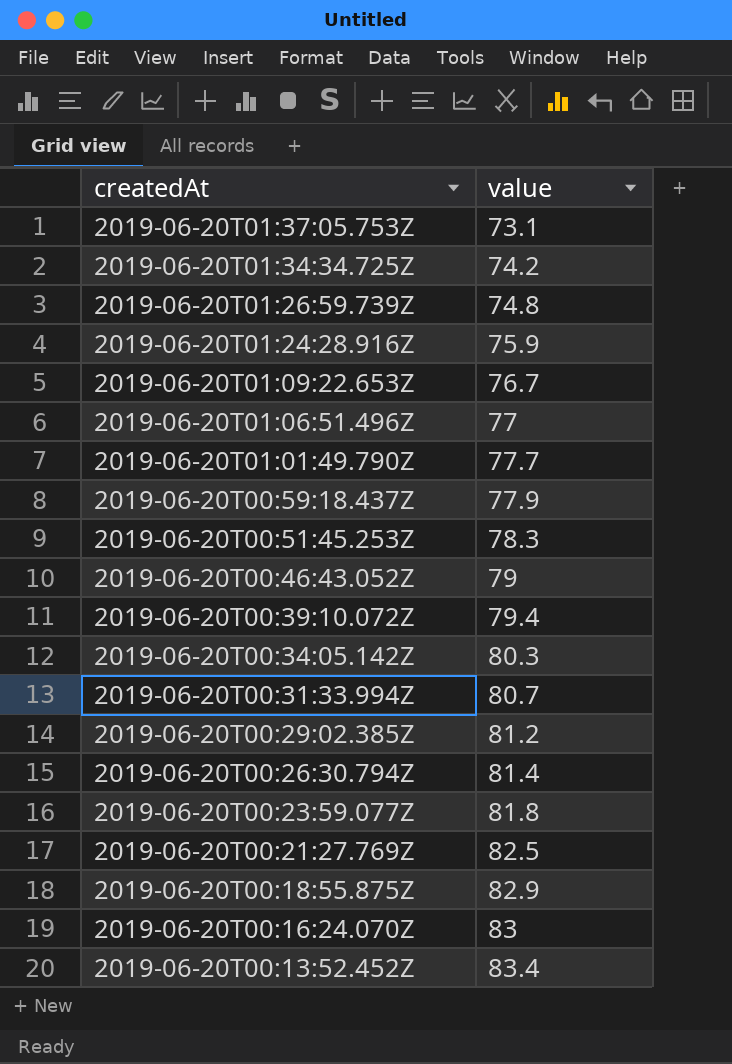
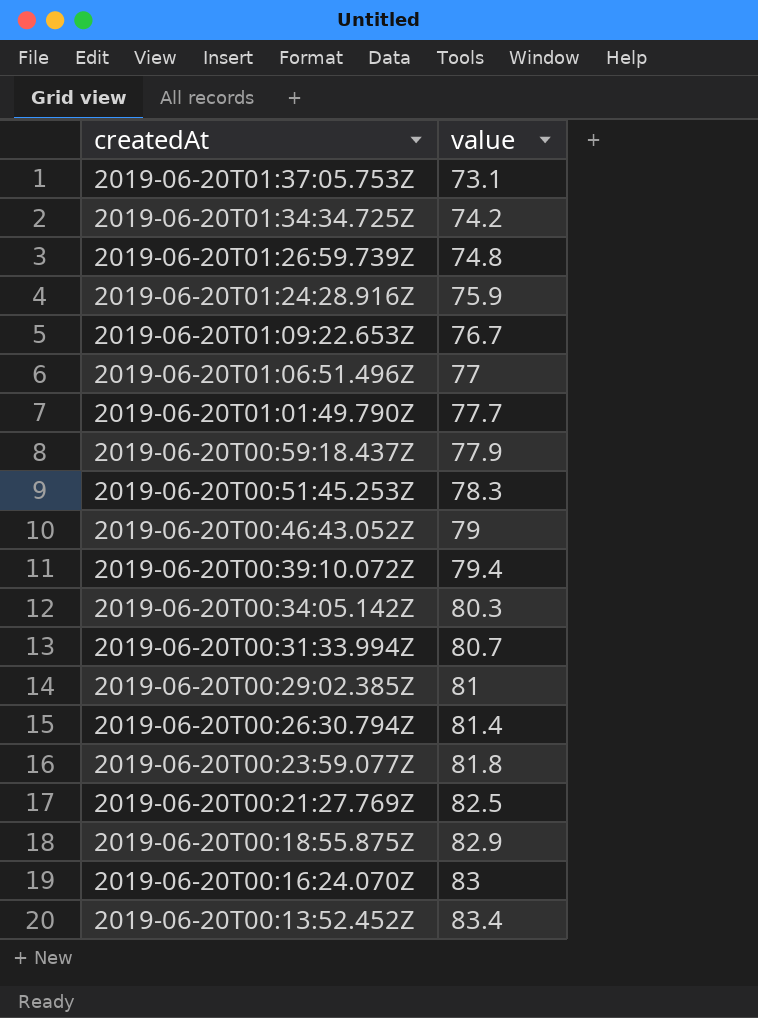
2019-06-20T00:29:02.385Z | value: 81.2 -> 81

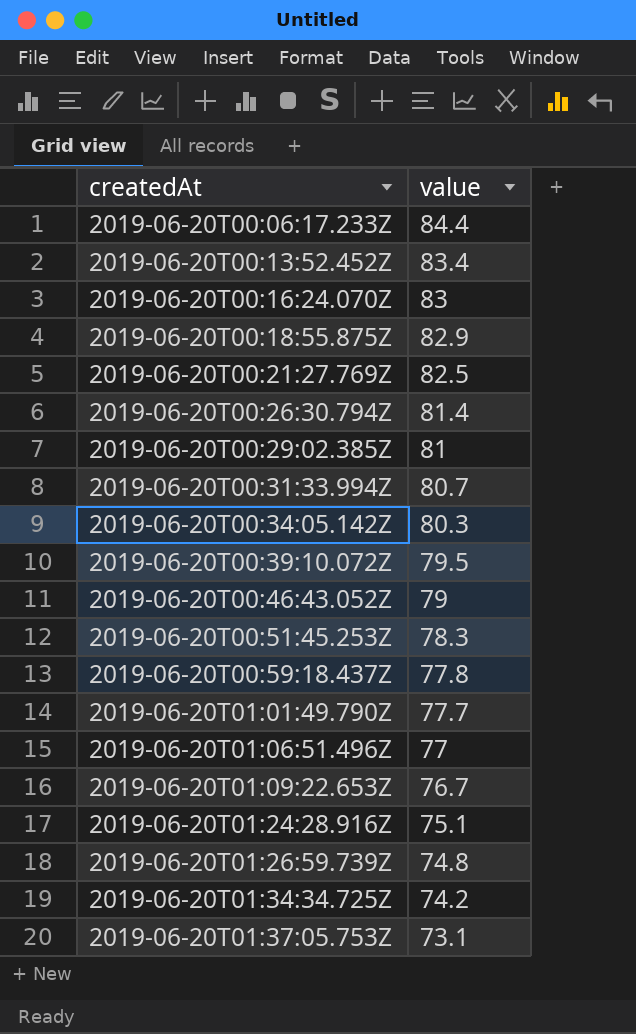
row order: createdAt descending -> createdAt ascending
row 2019-06-20T00:23:59.077Z: 81.8 -> none
row 2019-06-20T00:06:17.233Z: none -> 84.4
2019-06-20T00:39:10.072Z | value: 79.4 -> 79.5
2019-06-20T00:59:18.437Z | value: 77.9 -> 77.8
2019-06-20T01:24:28.916Z | value: 75.9 -> 75.1

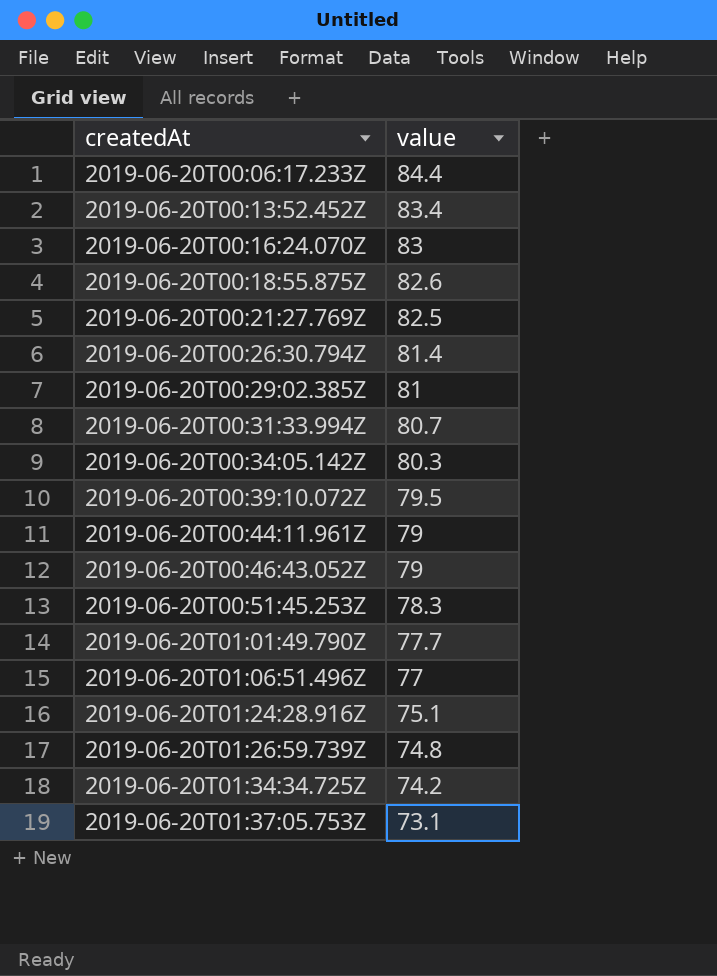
row 2019-06-20T00:59:18.437Z: 77.8 -> none
row 2019-06-20T01:09:22.653Z: 76.7 -> none
2019-06-20T00:18:55.875Z | value: 82.9 -> 82.6
row 2019-06-20T00:44:11.961Z: none -> 79

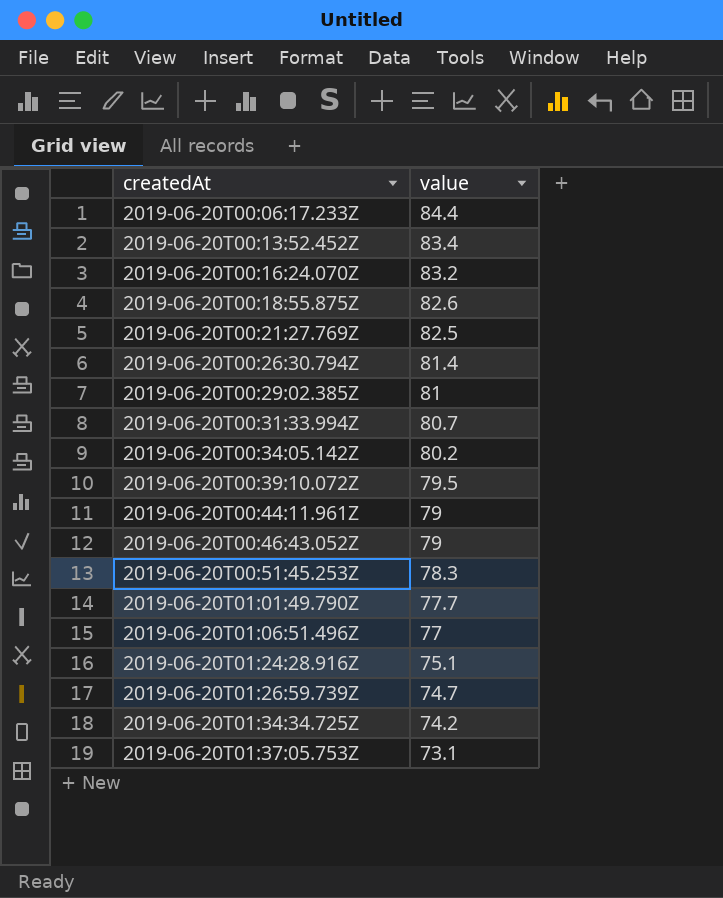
2019-06-20T00:16:24.070Z | value: 83 -> 83.2
2019-06-20T00:34:05.142Z | value: 80.3 -> 80.2
2019-06-20T01:26:59.739Z | value: 74.8 -> 74.7

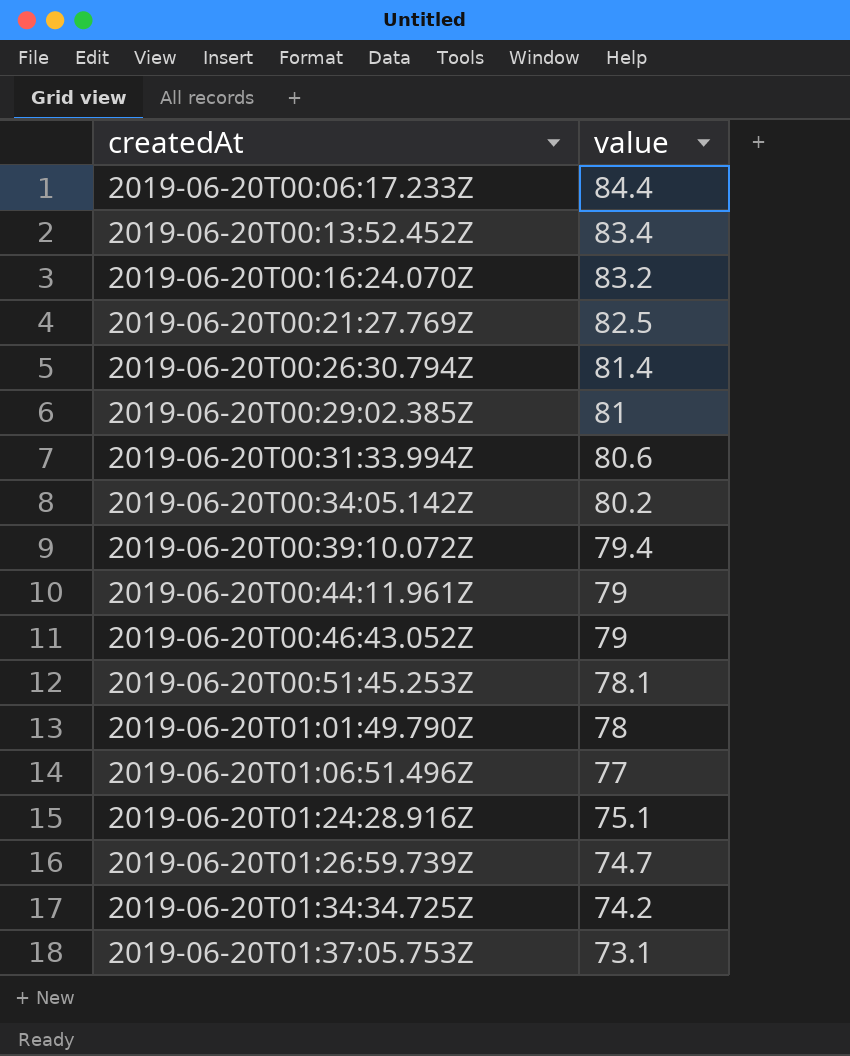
row 2019-06-20T00:18:55.875Z: 82.6 -> none
2019-06-20T00:31:33.994Z | value: 80.7 -> 80.6
2019-06-20T00:39:10.072Z | value: 79.5 -> 79.4
2019-06-20T00:51:45.253Z | value: 78.3 -> 78.1
2019-06-20T01:01:49.790Z | value: 77.7 -> 78

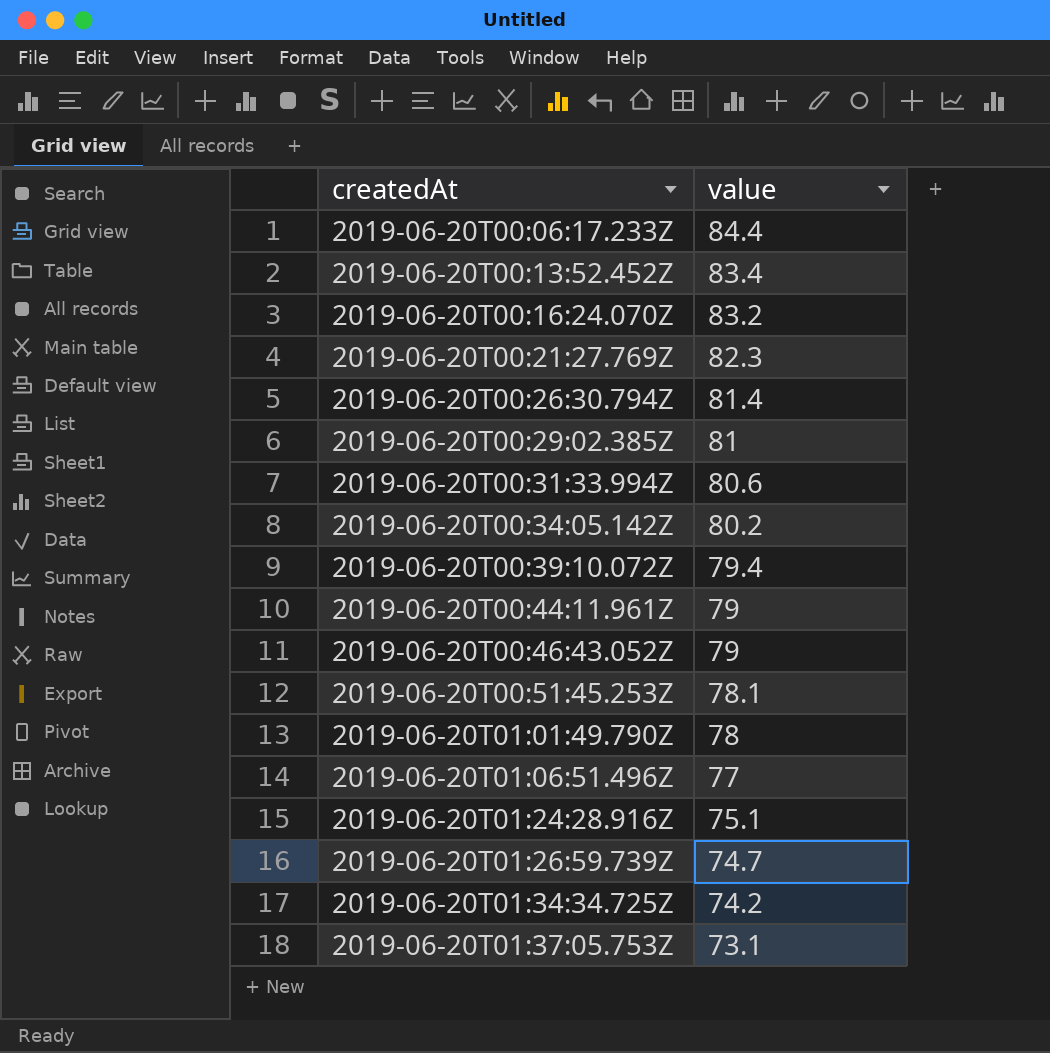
2019-06-20T00:21:27.769Z | value: 82.5 -> 82.3

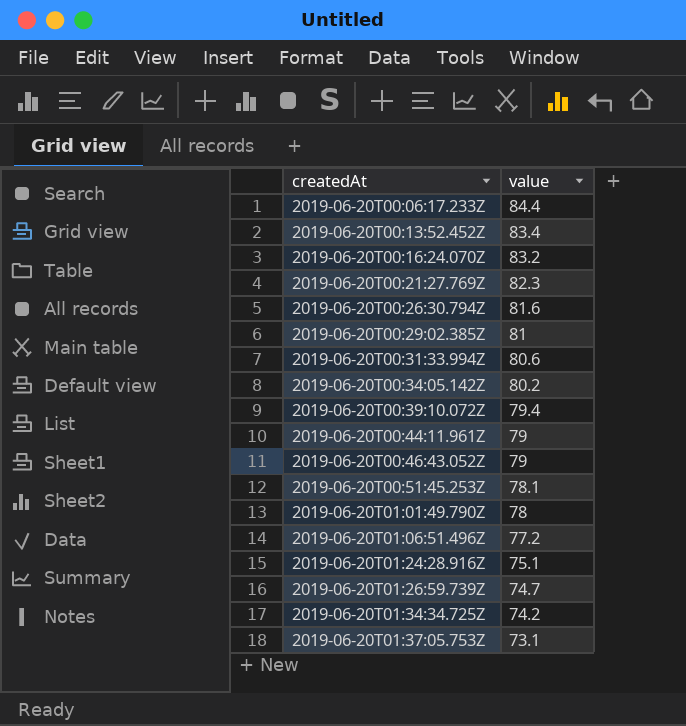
2019-06-20T00:26:30.794Z | value: 81.4 -> 81.6
2019-06-20T01:06:51.496Z | value: 77 -> 77.2

